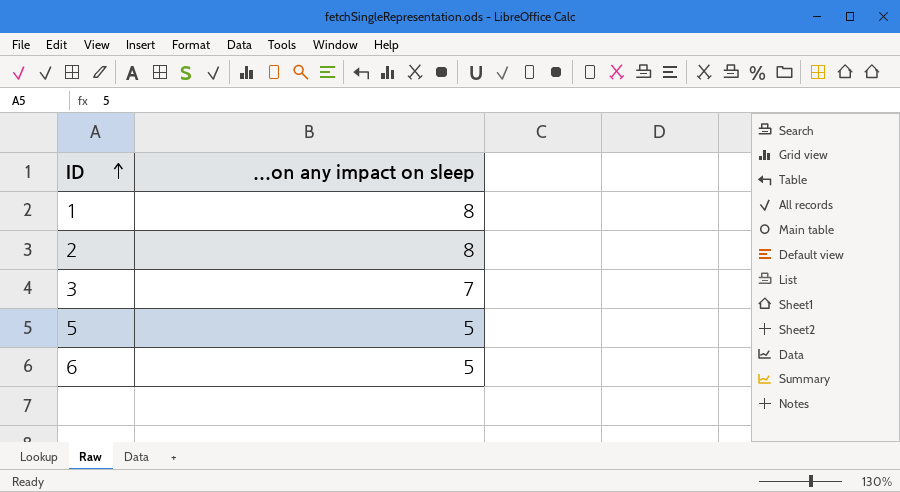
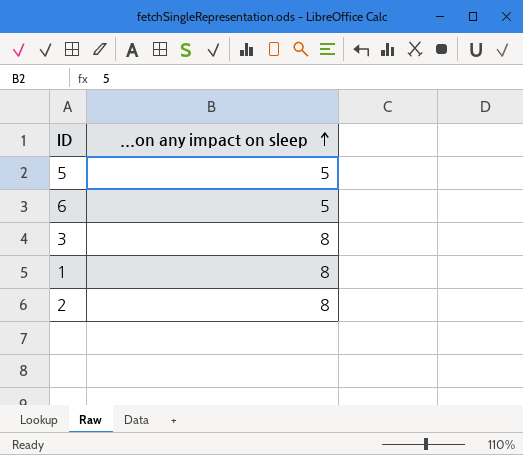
row order: ID ascending -> ...on any impact on sleep ascending
3 | ...on any impact on sleep: 7 -> 8

